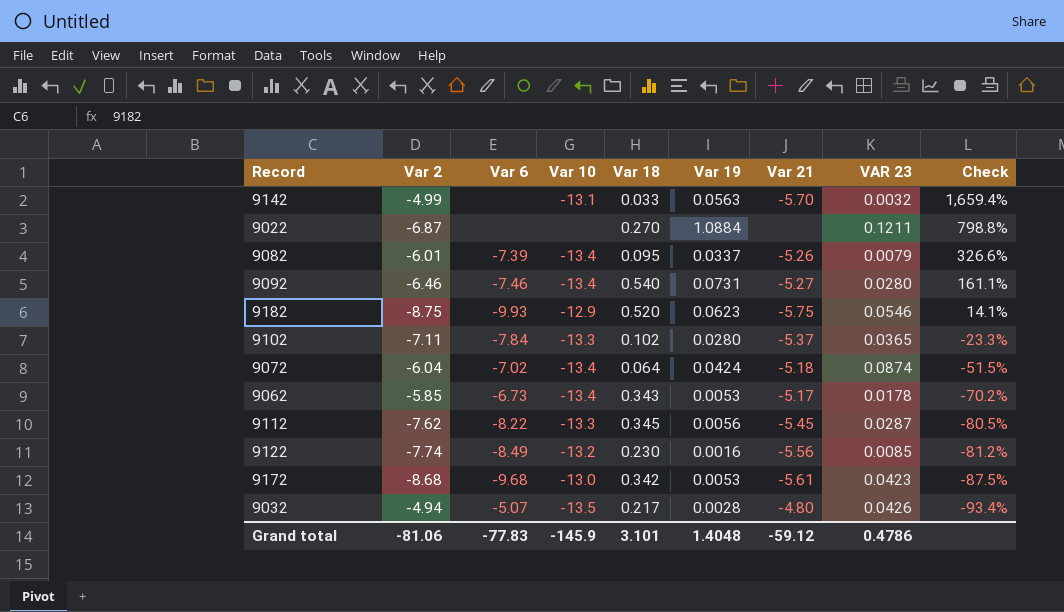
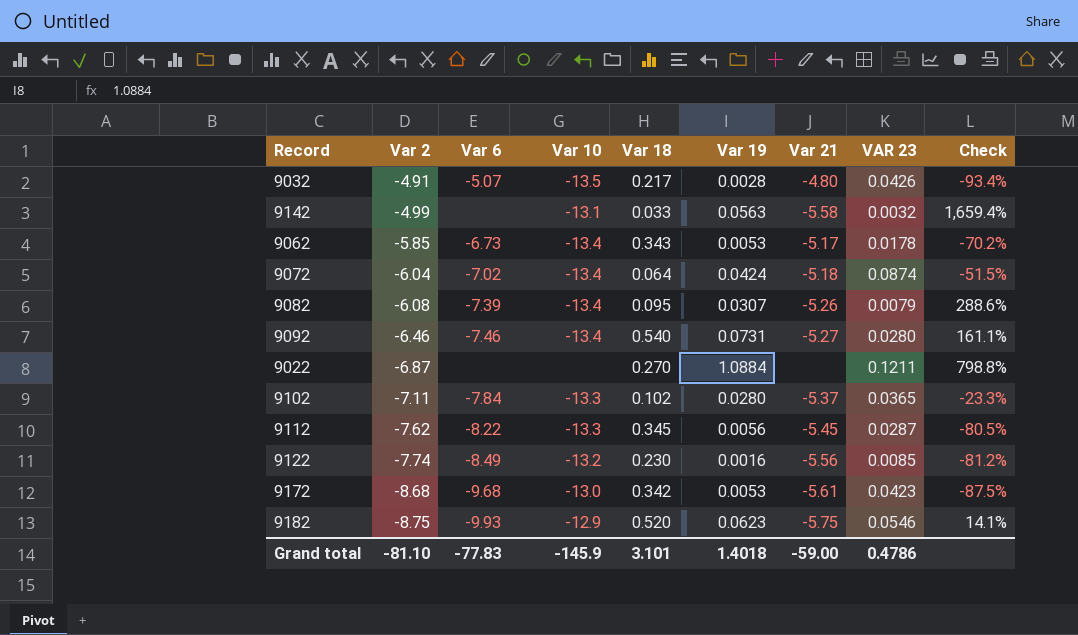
row order: Check descending -> Var 2 descending
9032 | Var 2: -4.94 -> -4.91
9142 | Var 21: -5.70 -> -5.58
9082 | Var 2: -6.01 -> -6.08
9082 | Var 19: 0.0337 -> 0.0307
9082 | Check: 326.6% -> 288.6%
Grand total | Var 2: -81.06 -> -81.10
Grand total | Var 19: 1.4048 -> 1.4018
Grand total | Var 21: -59.12 -> -59.00

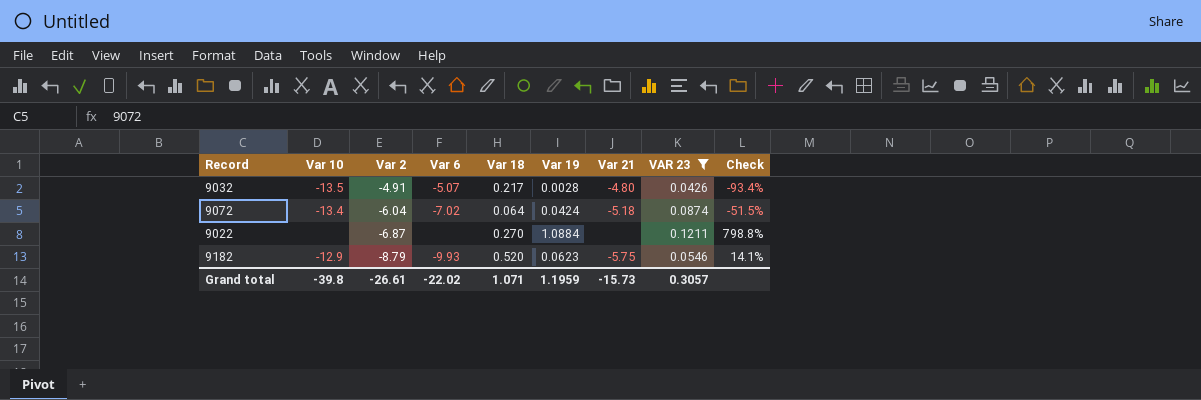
filter: none -> VAR 23 >= 0.0426
column Var 10 | position: 4 -> 2
9182 | Var 2: -8.75 -> -8.79
Grand total | Var 10: -145.9 -> -39.8
Grand total | Var 2: -81.10 -> -26.61
Grand total | Var 6: -77.83 -> -22.02
Grand total | Var 18: 3.101 -> 1.071
Grand total | Var 19: 1.4018 -> 1.1959
Grand total | Var 21: -59.00 -> -15.73
Grand total | VAR 23: 0.4786 -> 0.3057

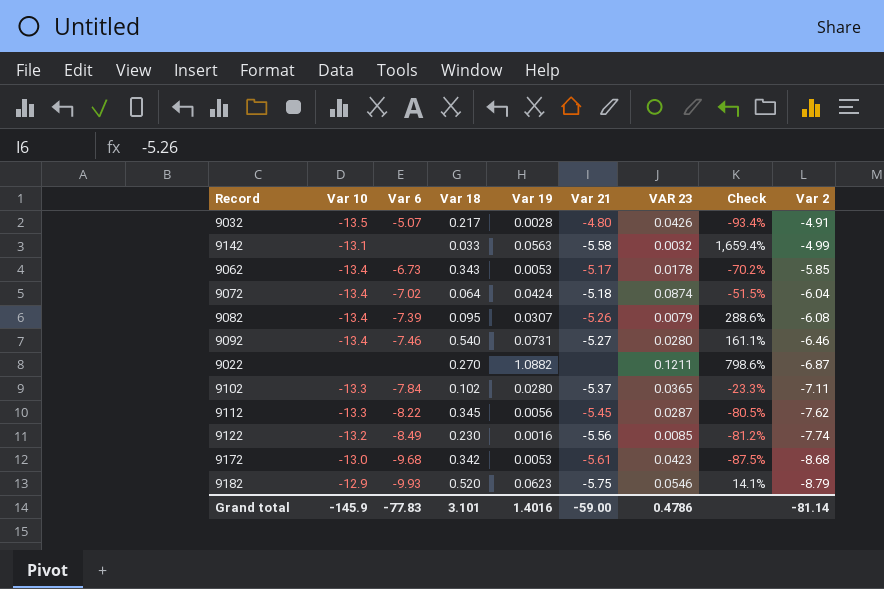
filter: VAR 23 >= 0.0426 -> none
column Var 2 | position: 3 -> 9
9022 | Var 19: 1.0884 -> 1.0882
9022 | Check: 798.8% -> 798.6%
Grand total | Var 10: -39.8 -> -145.9
Grand total | Var 6: -22.02 -> -77.83
Grand total | Var 18: 1.071 -> 3.101
Grand total | Var 19: 1.1959 -> 1.4016
Grand total | Var 21: -15.73 -> -59.00
Grand total | VAR 23: 0.3057 -> 0.4786
Grand total | Var 2: -26.61 -> -81.14

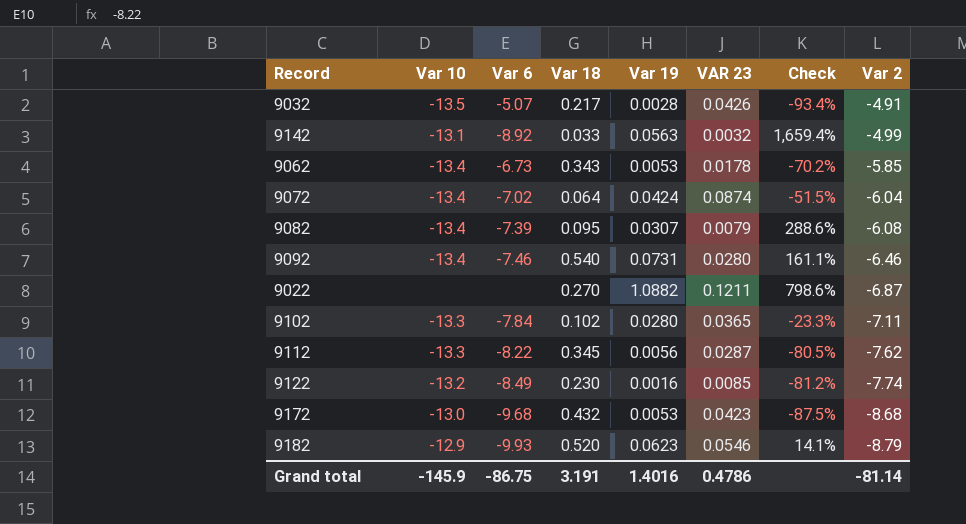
column Var 21 | position: 6 -> none
9142 | Var 6: none -> -8.92
9172 | Var 18: 0.342 -> 0.432
Grand total | Var 6: -77.83 -> -86.75
Grand total | Var 18: 3.101 -> 3.191

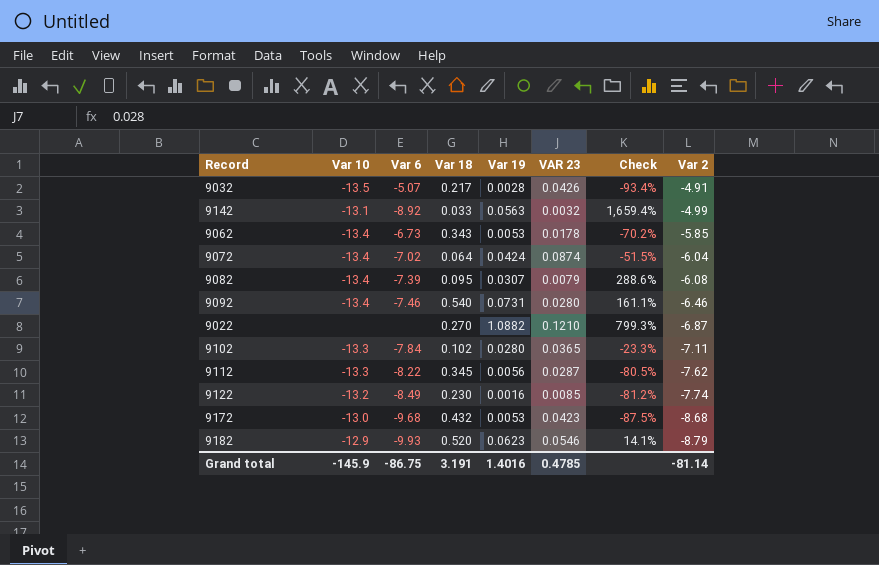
9022 | VAR 23: 0.1211 -> 0.1210
9022 | Check: 798.6% -> 799.3%
Grand total | VAR 23: 0.4786 -> 0.4785

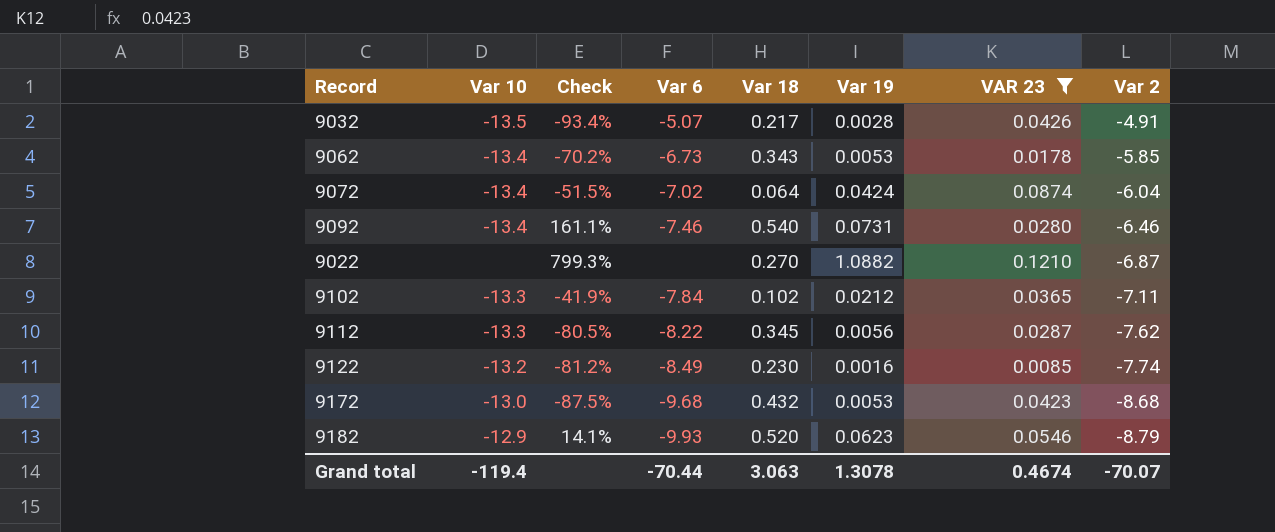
filter: none -> VAR 23 >= 0.0085
column Check | position: 7 -> 3
9102 | Check: -23.3% -> -41.9%
9102 | Var 19: 0.0280 -> 0.0212
Grand total | Var 10: -145.9 -> -119.4
Grand total | Var 6: -86.75 -> -70.44
Grand total | Var 18: 3.191 -> 3.063
Grand total | Var 19: 1.4016 -> 1.3078
Grand total | VAR 23: 0.4785 -> 0.4674
Grand total | Var 2: -81.14 -> -70.07

